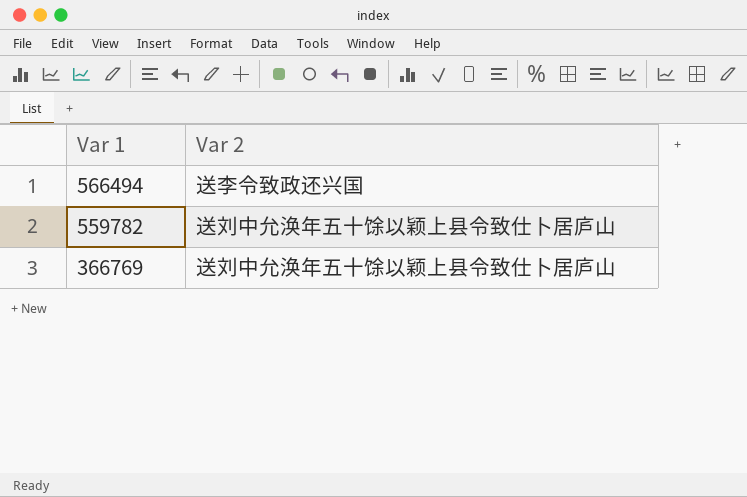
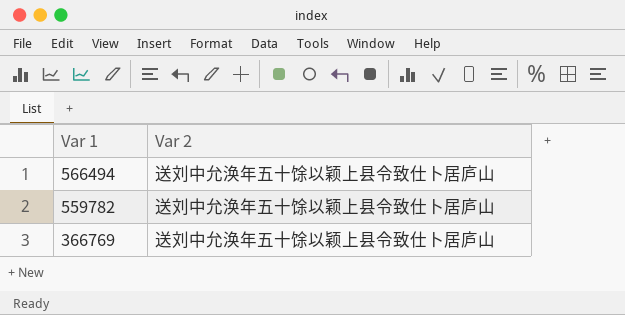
566494 | Var 2: 送李令致政还兴国 -> 送刘中允涣年五十馀以颖上县令致仕卜居庐山

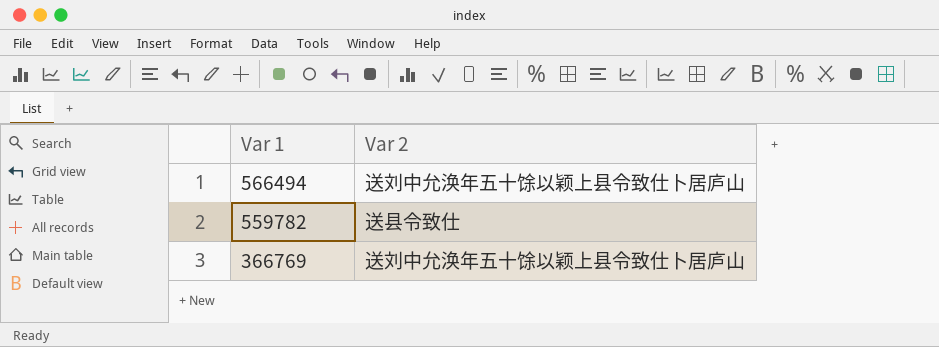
559782 | Var 2: 送刘中允涣年五十馀以颖上县令致仕卜居庐山 -> 送县令致仕

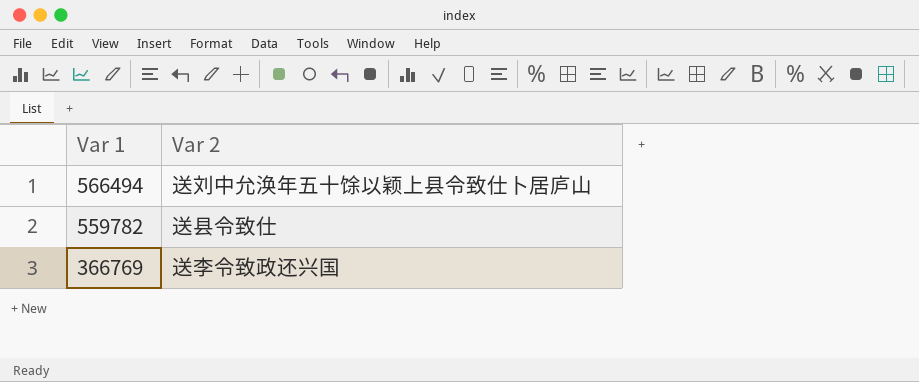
366769 | Var 2: 送刘中允涣年五十馀以颖上县令致仕卜居庐山 -> 送李令致政还兴国

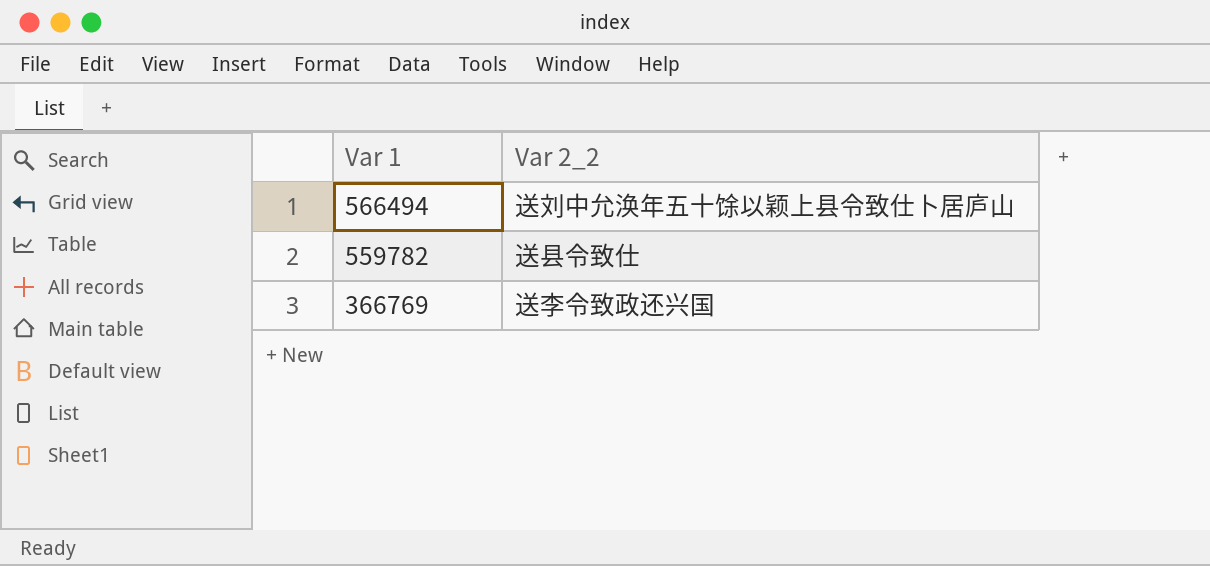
column name: Var 2 -> Var 2_2

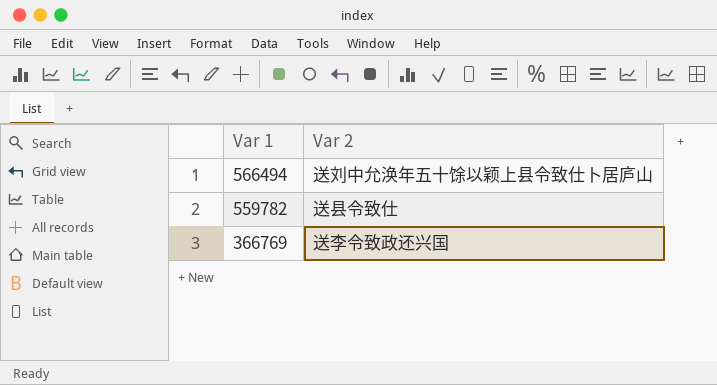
column name: Var 2_2 -> Var 2

